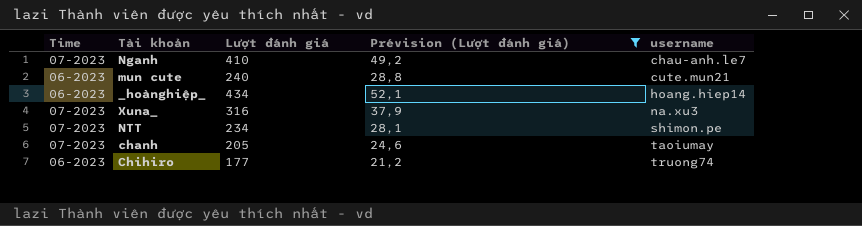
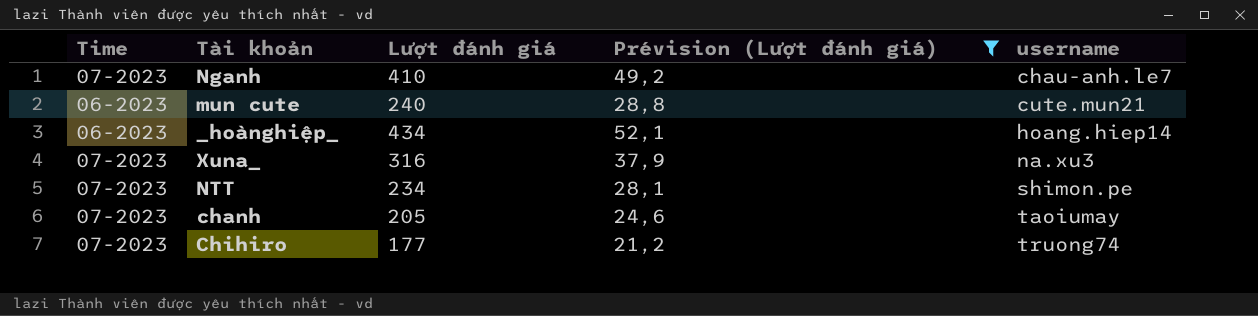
Chihiro | Time: 06-2023 -> 07-2023

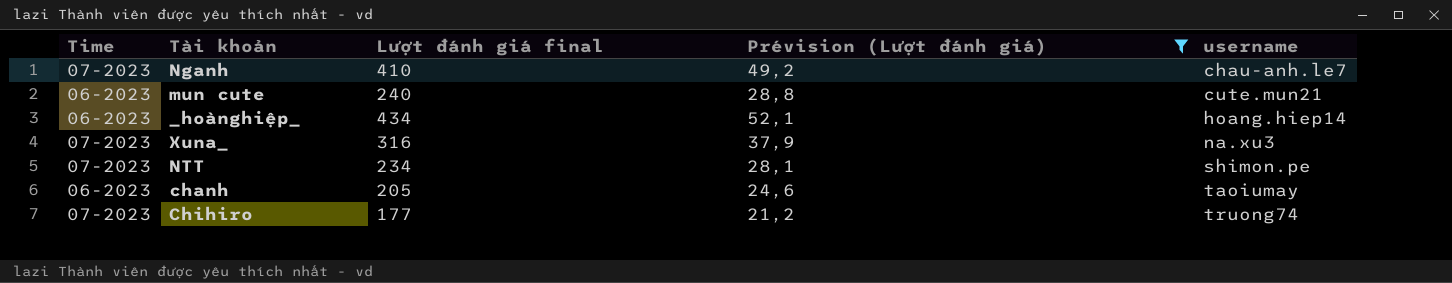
column name: Lượt đánh giá -> Lượt đánh giá final
chanh | Time: 07-2023 -> 06-2023

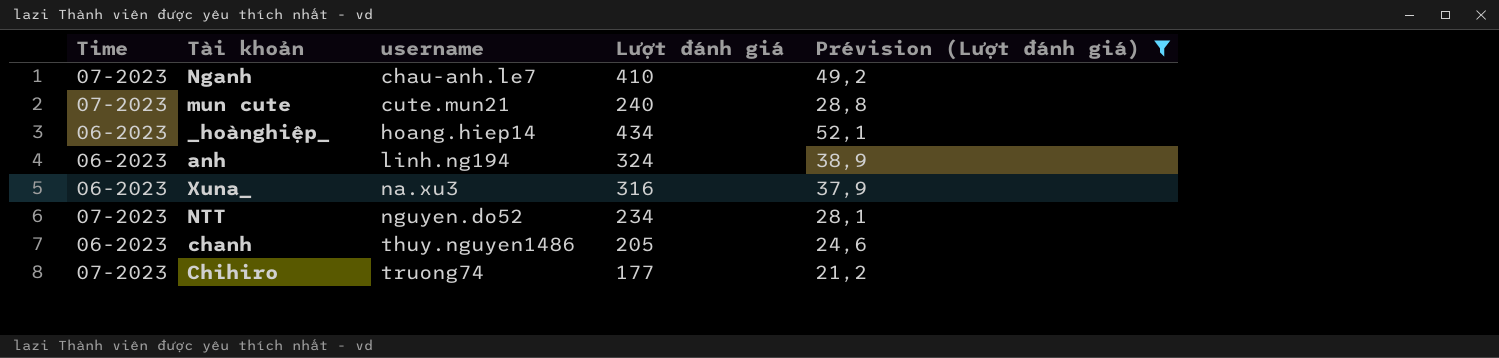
column username | position: 5 -> 3
column name: Lượt đánh giá final -> Lượt đánh giá
mun cute | Time: 06-2023 -> 07-2023
row anh: none -> 06-2023 | linh.ng194 | 324 | 38,9
Xuna_ | Time: 07-2023 -> 06-2023
NTT | username: shimon.pe -> nguyen.do52
chanh | username: taoiumay -> thuy.nguyen1486

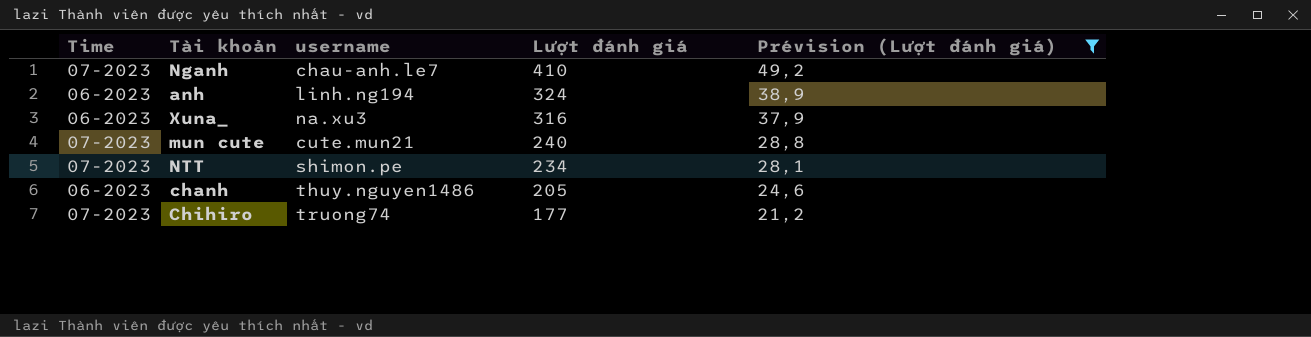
row order: username ascending -> Lượt đánh giá descending
row _hoànghiệp_: 06-2023 | hoang.hiep14 | 434 | 52,1 -> none
NTT | username: nguyen.do52 -> shimon.pe

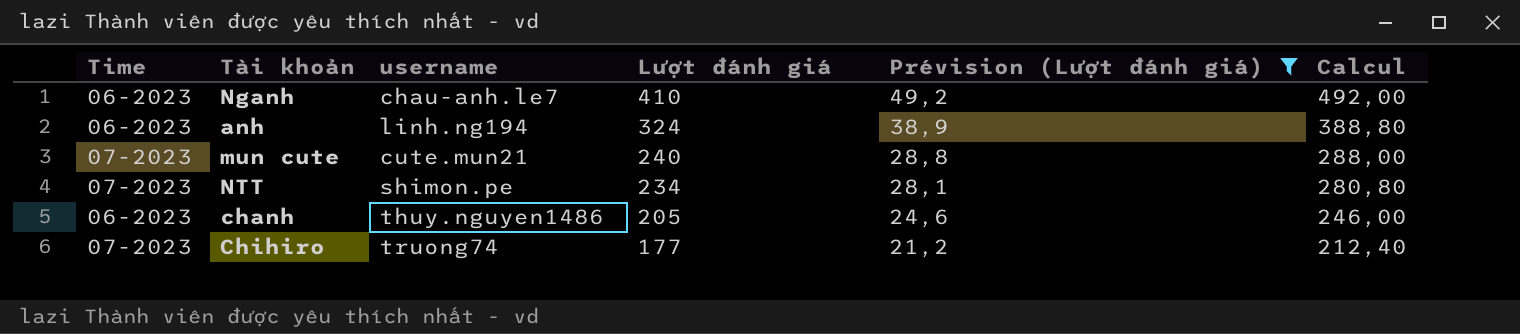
column Calcul | formula: none -> [Lượt đánh giá] * 1,2
row Xuna_: 06-2023 | na.xu3 | 316 | 37,9 -> none
Nganh | Time: 07-2023 -> 06-2023

